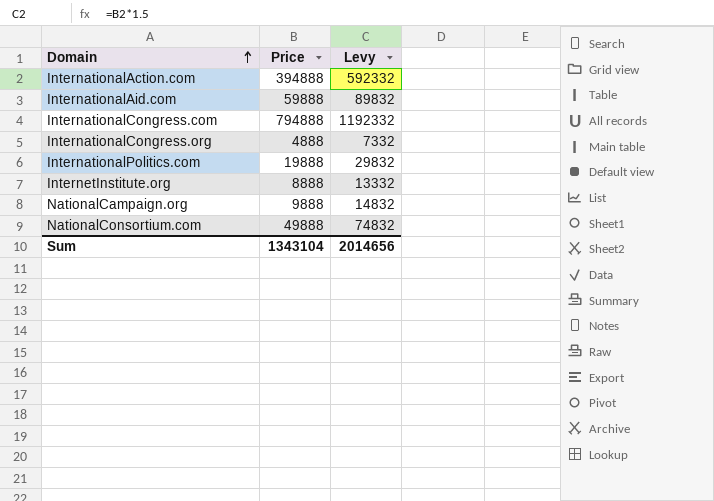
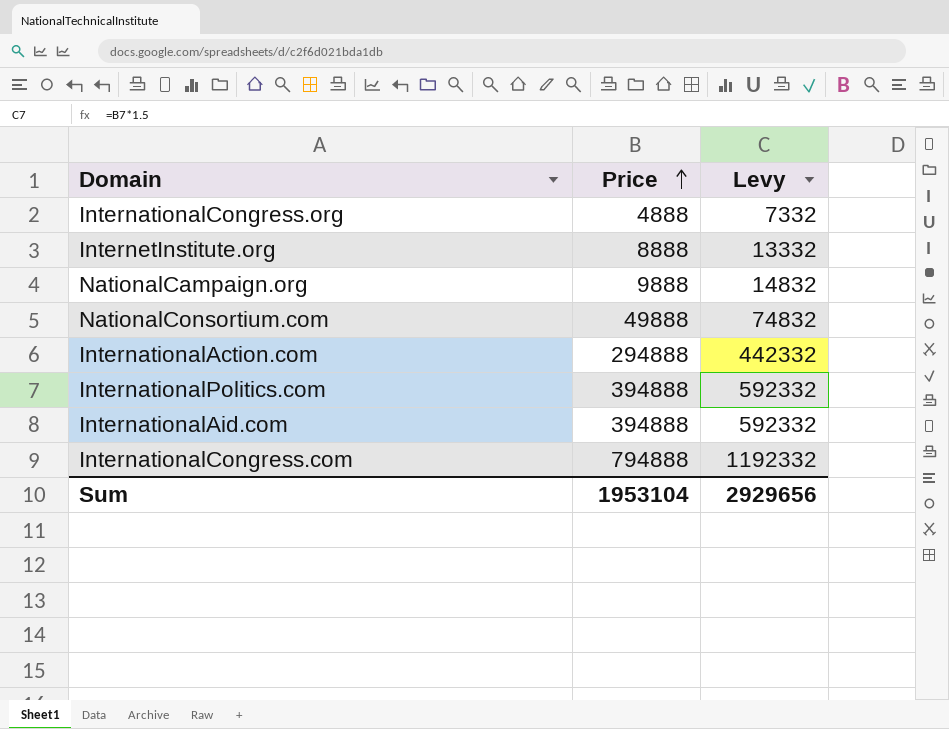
row order: Domain ascending -> Price ascending
InternationalAction.com | Price: 394888 -> 294888
InternationalAction.com | Levy: 592332 -> 442332
InternationalPolitics.com | Price: 19888 -> 394888
InternationalPolitics.com | Levy: 29832 -> 592332
InternationalAid.com | Price: 59888 -> 394888
InternationalAid.com | Levy: 89832 -> 592332
Sum | Price: 1343104 -> 1953104
Sum | Levy: 2014656 -> 2929656

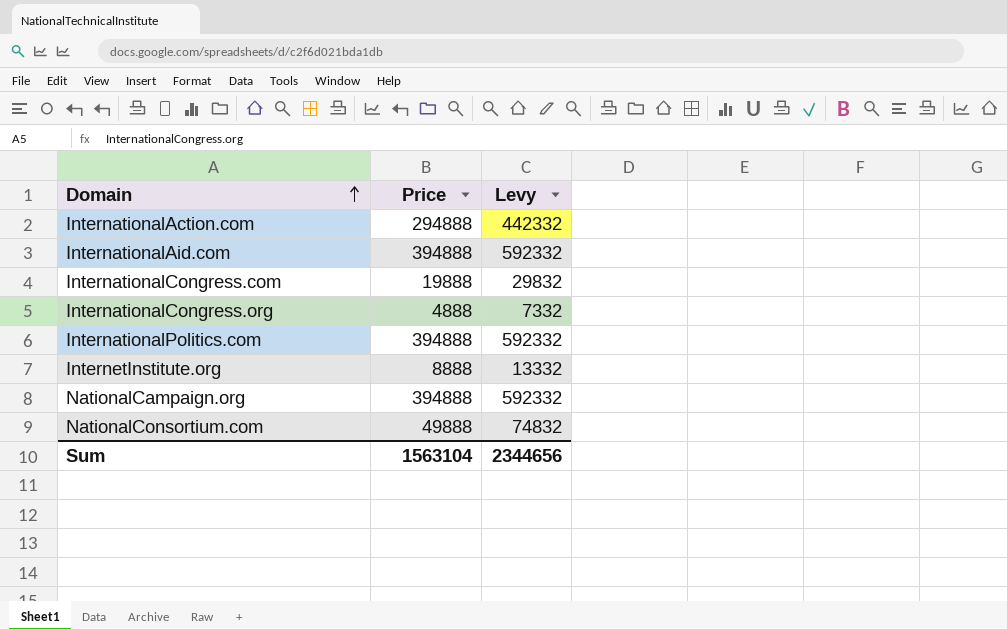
row order: Price ascending -> Domain ascending
InternationalCongress.com | Price: 794888 -> 19888
InternationalCongress.com | Levy: 1192332 -> 29832
NationalCampaign.org | Price: 9888 -> 394888
NationalCampaign.org | Levy: 14832 -> 592332
Sum | Price: 1953104 -> 1563104
Sum | Levy: 2929656 -> 2344656

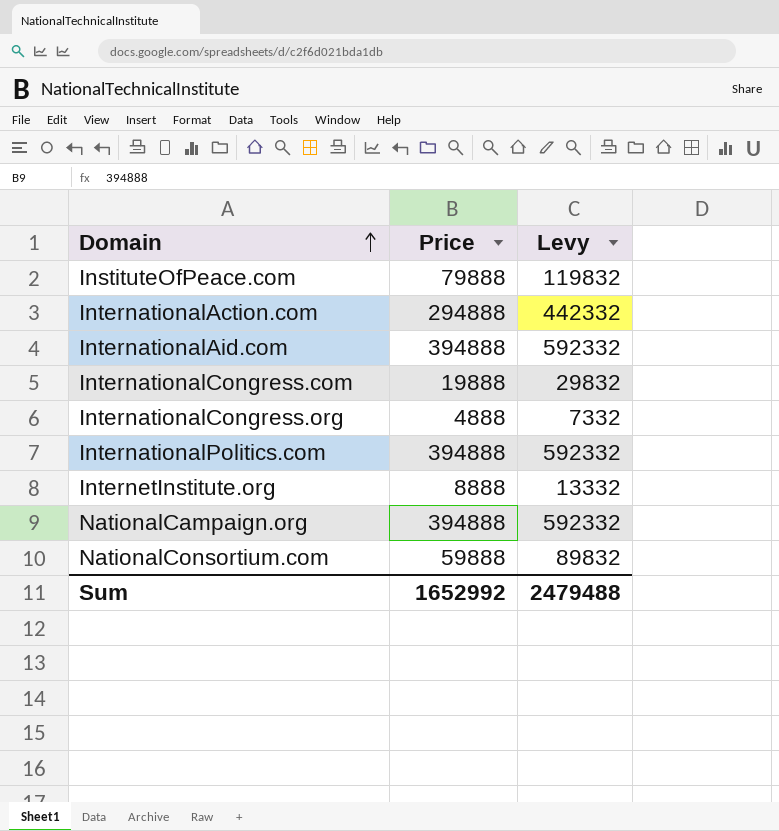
row InstituteOfPeace.com: none -> 79888 | 119832
NationalConsortium.com | Price: 49888 -> 59888
NationalConsortium.com | Levy: 74832 -> 89832
Sum | Price: 1563104 -> 1652992
Sum | Levy: 2344656 -> 2479488

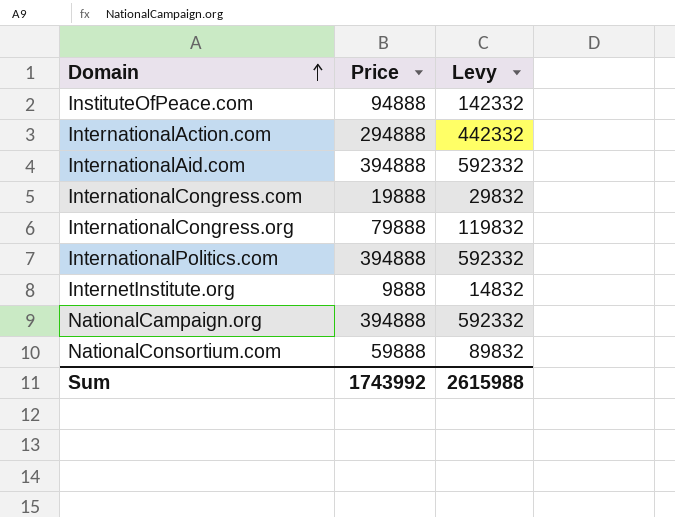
InstituteOfPeace.com | Price: 79888 -> 94888
InstituteOfPeace.com | Levy: 119832 -> 142332
InternationalCongress.org | Price: 4888 -> 79888
InternationalCongress.org | Levy: 7332 -> 119832
InternetInstitute.org | Price: 8888 -> 9888
InternetInstitute.org | Levy: 13332 -> 14832
Sum | Price: 1652992 -> 1743992
Sum | Levy: 2479488 -> 2615988

